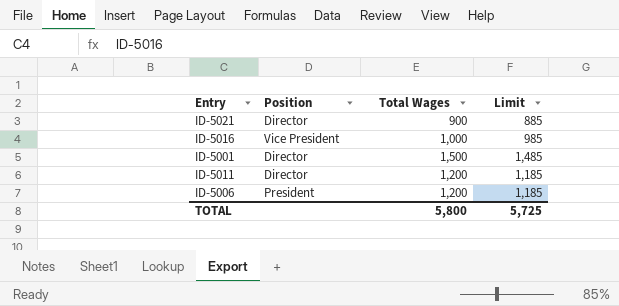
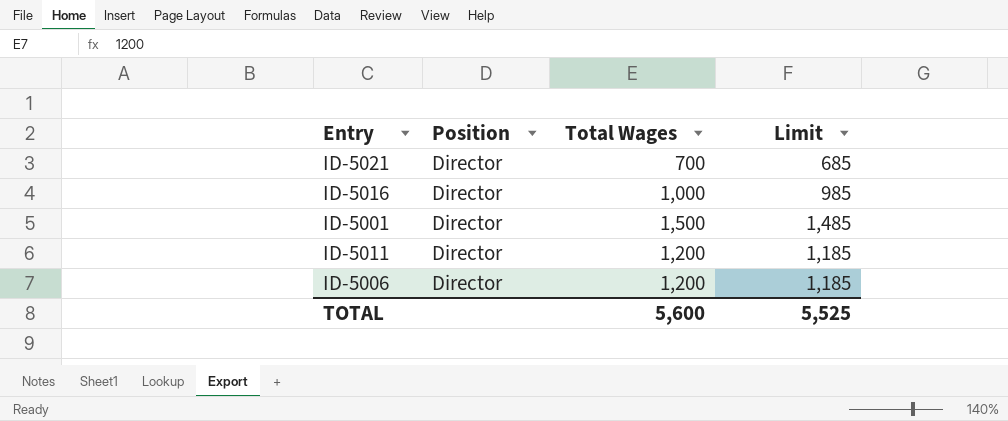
ID-5021 | Total Wages: 900 -> 700
ID-5021 | Limit: 885 -> 685
ID-5016 | Position: Vice President -> Director
ID-5006 | Position: President -> Director
TOTAL | Total Wages: 5,800 -> 5,600
TOTAL | Limit: 5,725 -> 5,525

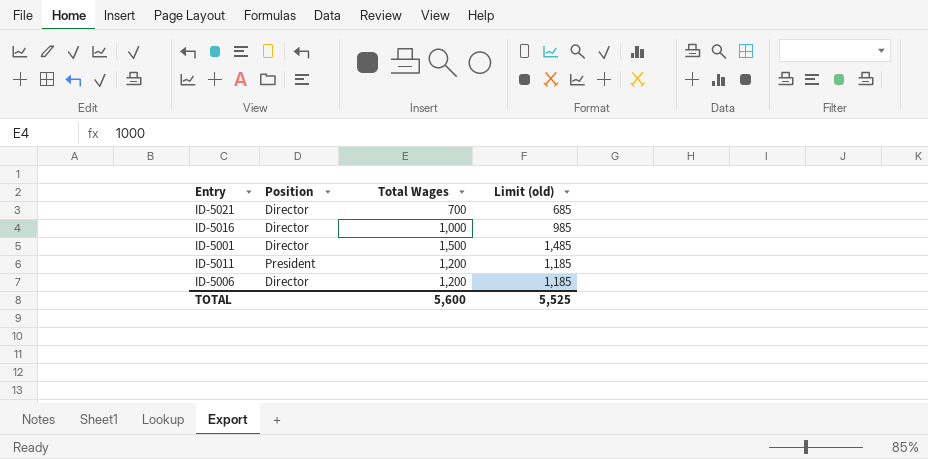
column name: Limit -> Limit (old)
ID-5011 | Position: Director -> President

